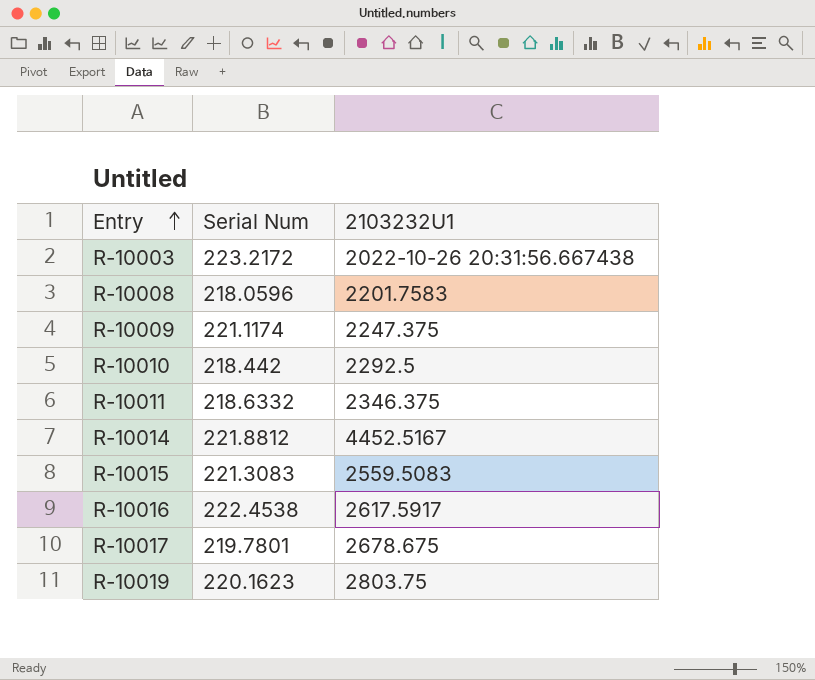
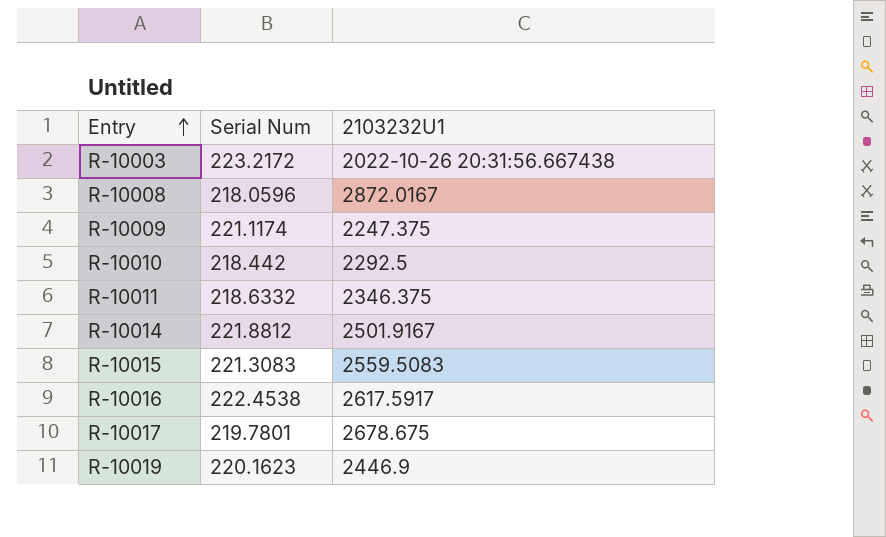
R-10008 | 2103232U1: 2201.7583 -> 2872.0167
R-10014 | 2103232U1: 4452.5167 -> 2501.9167
R-10019 | 2103232U1: 2803.75 -> 2446.9

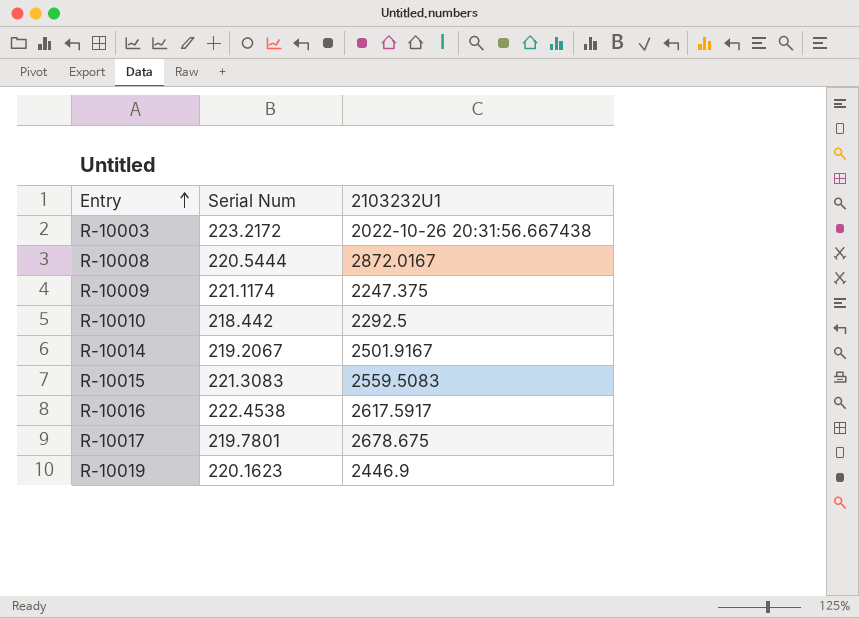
row R-10011: 218.6332 | 2346.375 -> none
R-10008 | Serial Num: 218.0596 -> 220.5444
R-10014 | Serial Num: 221.8812 -> 219.2067

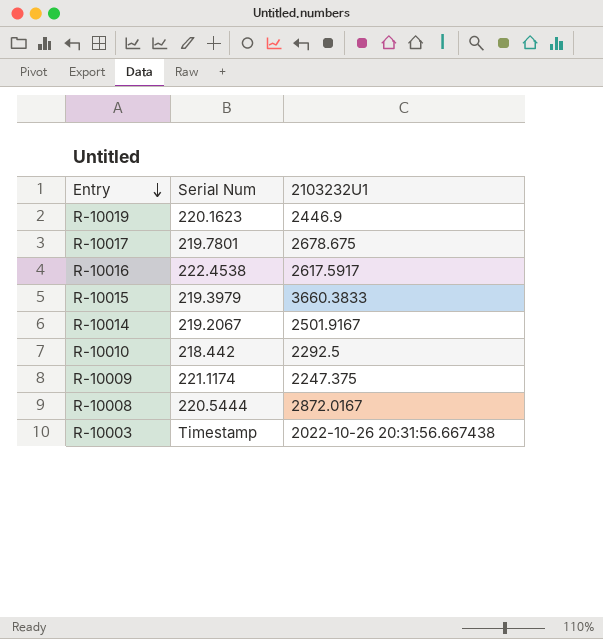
row order: Entry ascending -> Entry descending
R-10015 | Serial Num: 221.3083 -> 219.3979
R-10015 | 2103232U1: 2559.5083 -> 3660.3833
R-10003 | Serial Num: 223.2172 -> Timestamp

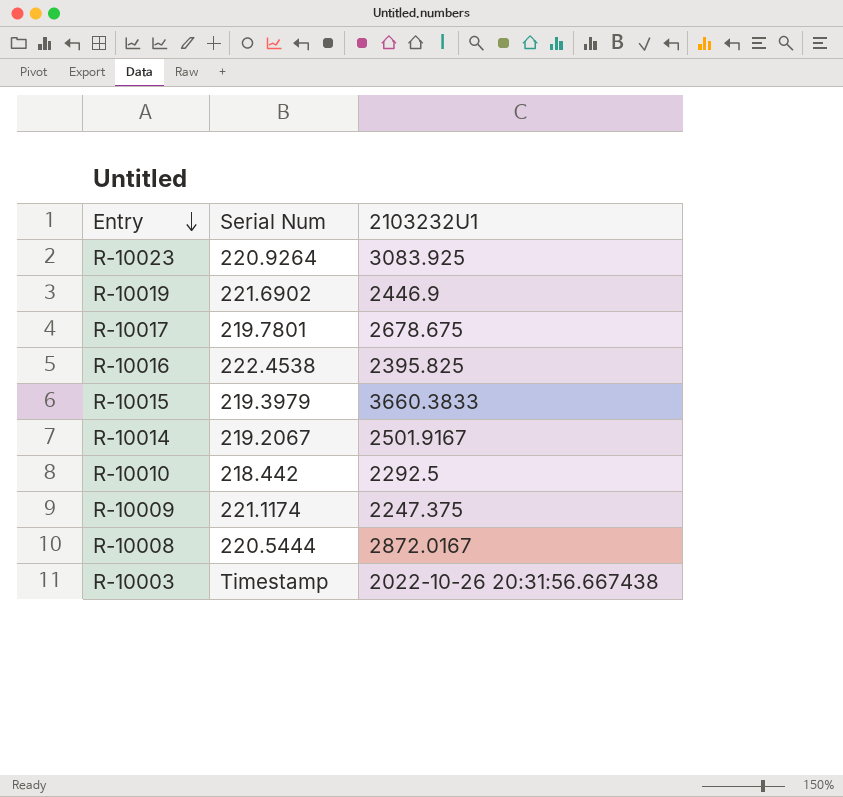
row R-10023: none -> 220.9264 | 3083.925
R-10019 | Serial Num: 220.1623 -> 221.6902
R-10016 | 2103232U1: 2617.5917 -> 2395.825

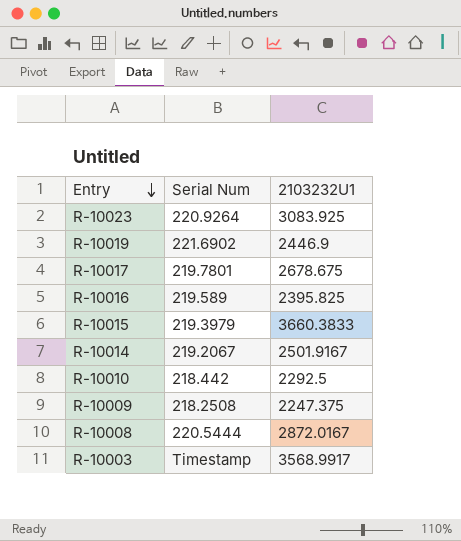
R-10016 | Serial Num: 222.4538 -> 219.589
R-10009 | Serial Num: 221.1174 -> 218.2508
R-10003 | 2103232U1: 2022-10-26 20:31:56.667438 -> 3568.9917

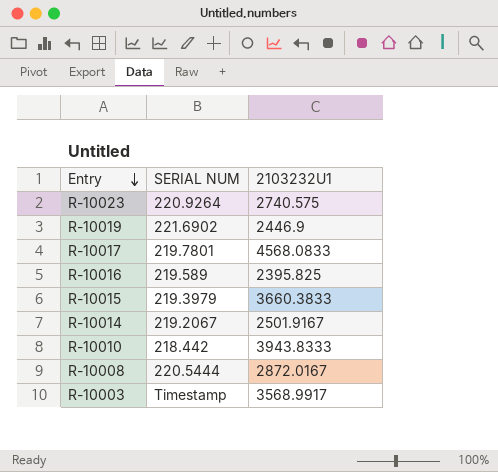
column name: Serial Num -> SERIAL NUM
row R-10009: 218.2508 | 2247.375 -> none
R-10023 | 2103232U1: 3083.925 -> 2740.575
R-10017 | 2103232U1: 2678.675 -> 4568.0833
R-10010 | 2103232U1: 2292.5 -> 3943.8333

